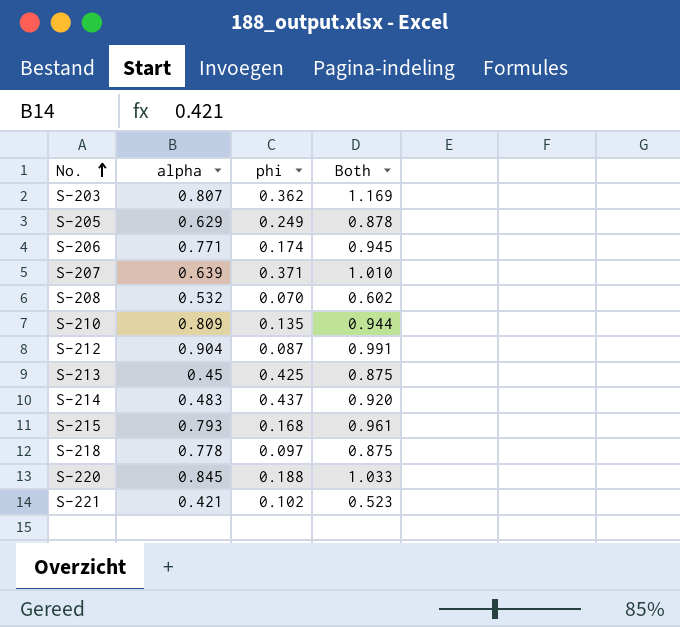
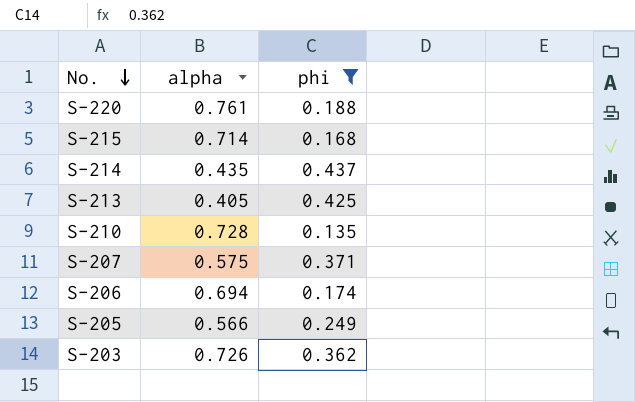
filter: none -> phi >= 0.135
row order: No. ascending -> No. descending
column Both | formula: [alpha] + [phi] -> none
S-220 | alpha: 0.845 -> 0.761
S-215 | alpha: 0.793 -> 0.714
S-214 | alpha: 0.483 -> 0.435
S-213 | alpha: 0.45 -> 0.405
S-210 | alpha: 0.809 -> 0.728
S-207 | alpha: 0.639 -> 0.575
S-206 | alpha: 0.771 -> 0.694
S-205 | alpha: 0.629 -> 0.566
S-203 | alpha: 0.807 -> 0.726

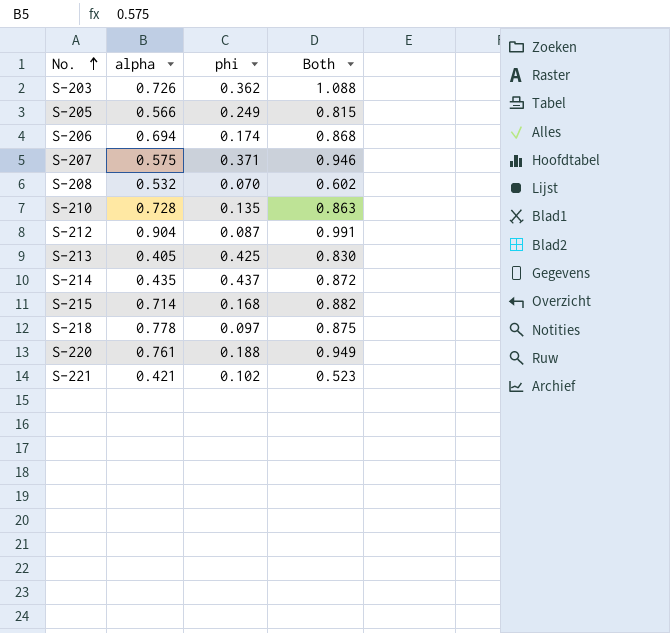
filter: phi >= 0.135 -> none
row order: No. descending -> No. ascending
column Both | formula: none -> [alpha] + [phi]

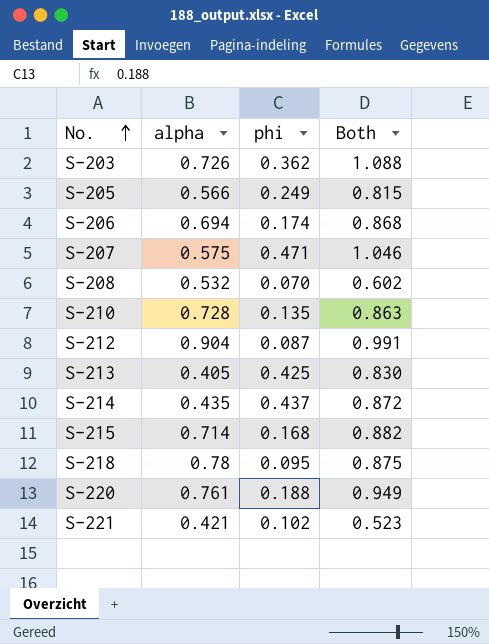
S-207 | phi: 0.371 -> 0.471
S-207 | Both: 0.946 -> 1.046
S-218 | alpha: 0.778 -> 0.78
S-218 | phi: 0.097 -> 0.095

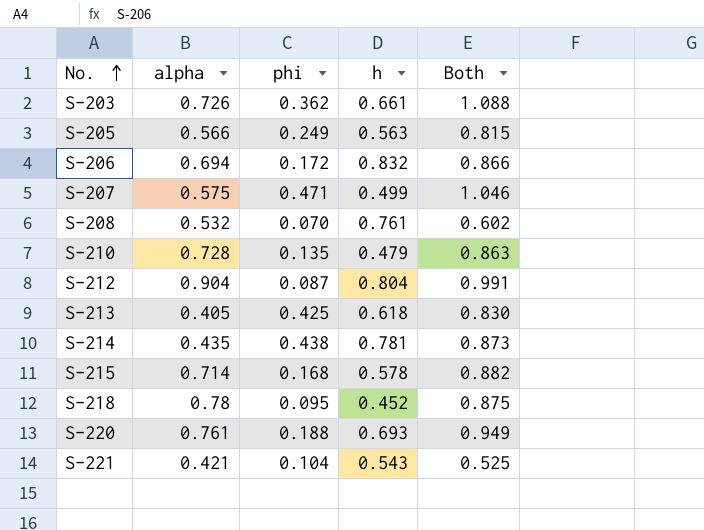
column h | position: none -> 4
S-206 | phi: 0.174 -> 0.172
S-206 | Both: 0.868 -> 0.866
S-214 | phi: 0.437 -> 0.438
S-214 | Both: 0.872 -> 0.873
S-221 | phi: 0.102 -> 0.104
S-221 | Both: 0.523 -> 0.525

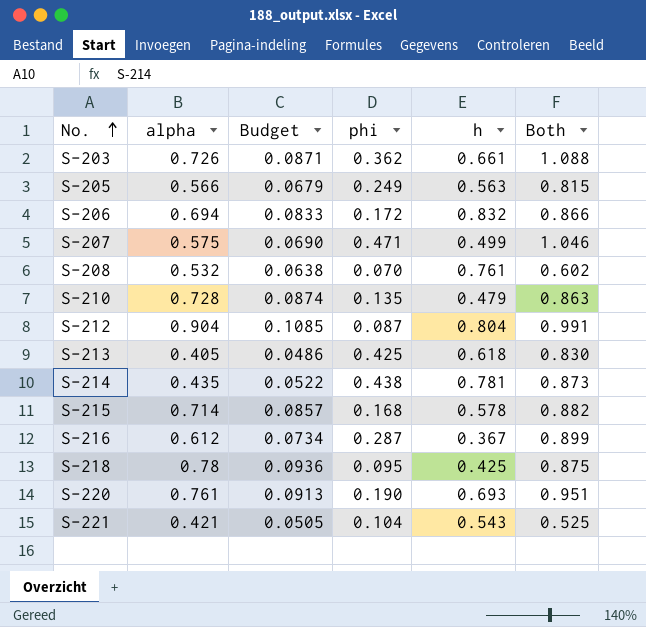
column Budget | formula: none -> [alpha] * 0.12
row S-216: none -> 0.612 | 0.0734 | 0.287 | 0.367 | 0.899
S-218 | h: 0.452 -> 0.425
S-220 | phi: 0.188 -> 0.190
S-220 | Both: 0.949 -> 0.951

